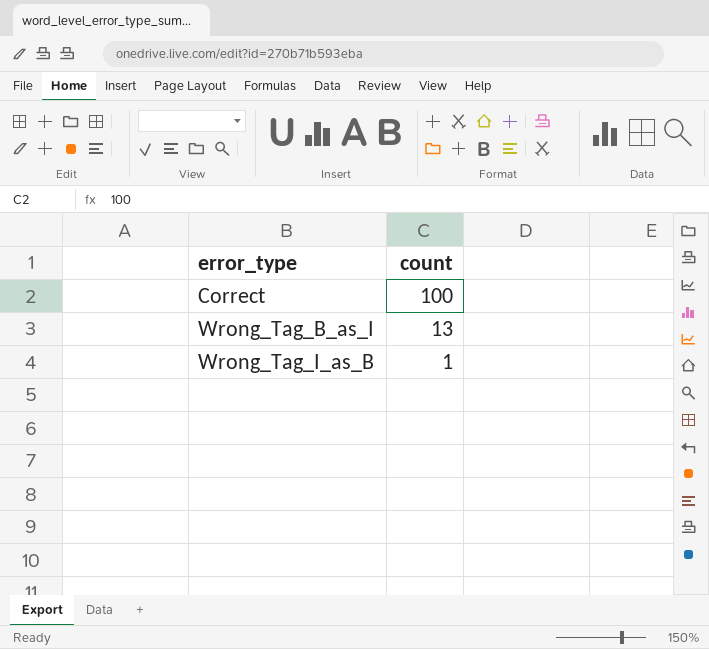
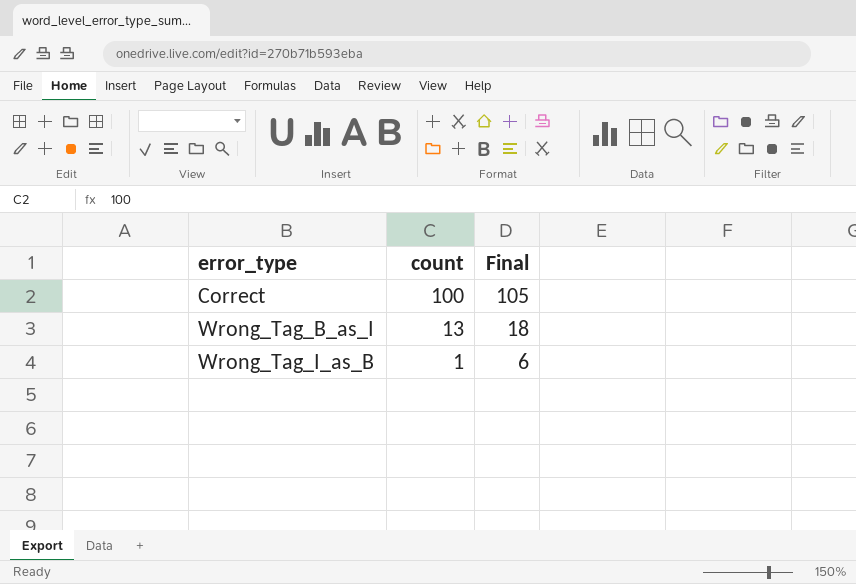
column Final | formula: none -> [count] + 5

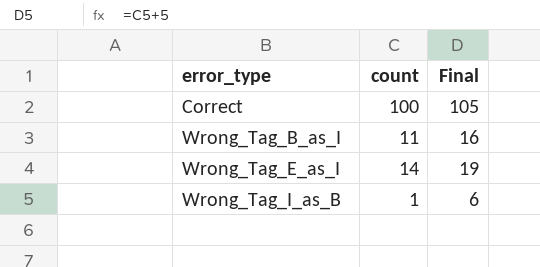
Wrong_Tag_B_as_I | count: 13 -> 11
Wrong_Tag_B_as_I | Final: 18 -> 16
row Wrong_Tag_E_as_I: none -> 14 | 19

